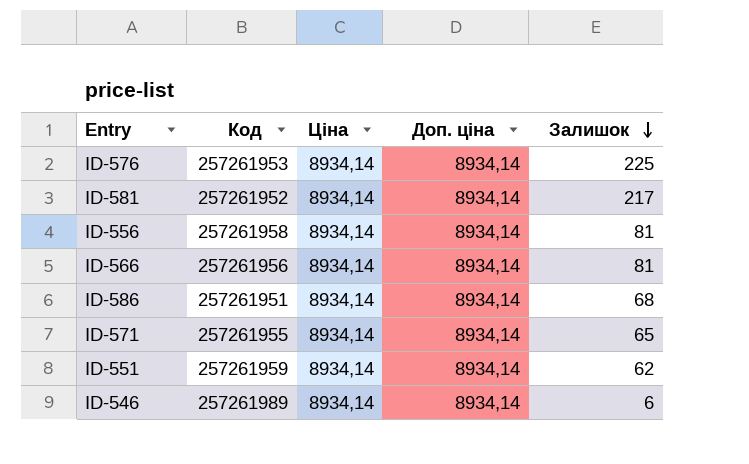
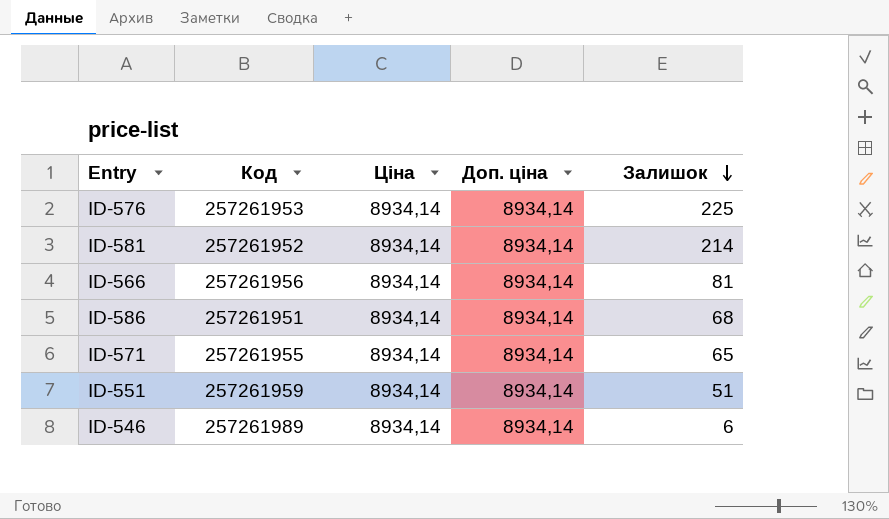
row ID-556: 257261958 | 8934,14 | 8934,14 | 81 -> none
ID-581 | Залишок: 217 -> 214
ID-551 | Залишок: 62 -> 51

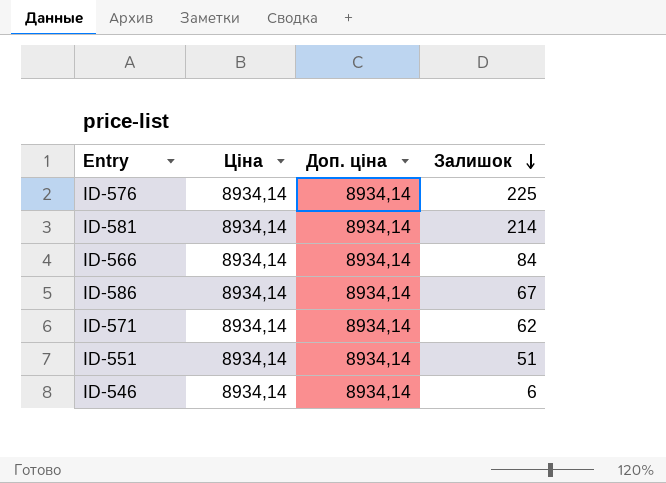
column Код | position: 2 -> none
ID-566 | Залишок: 81 -> 84
ID-586 | Залишок: 68 -> 67
ID-571 | Залишок: 65 -> 62

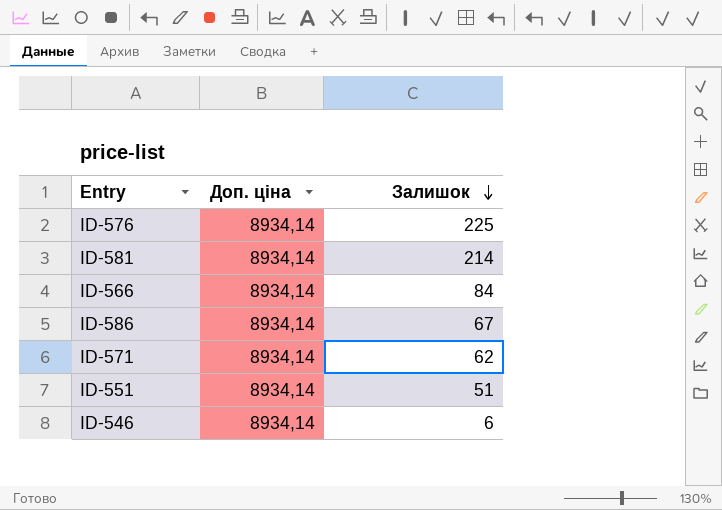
column Ціна | position: 2 -> none

